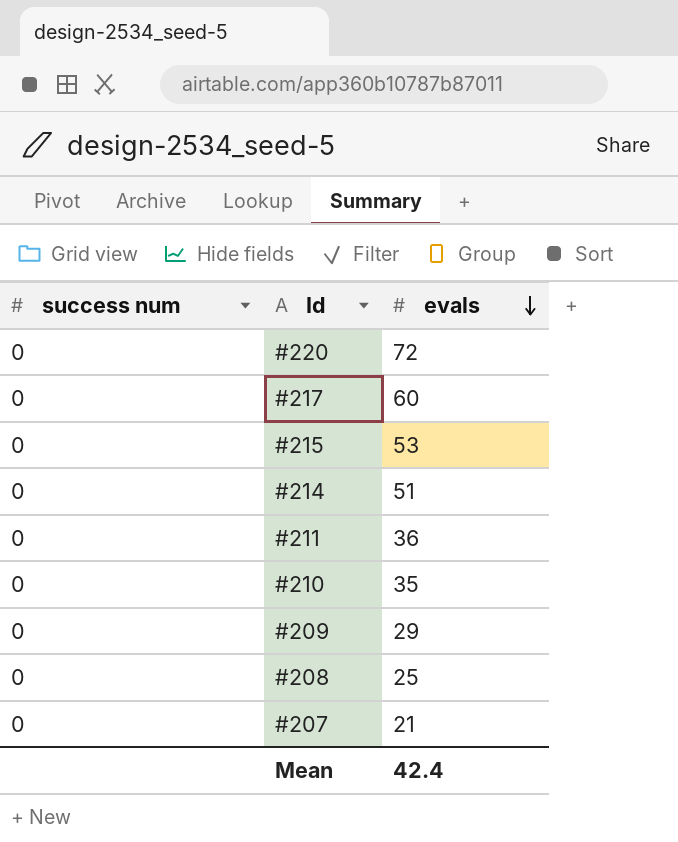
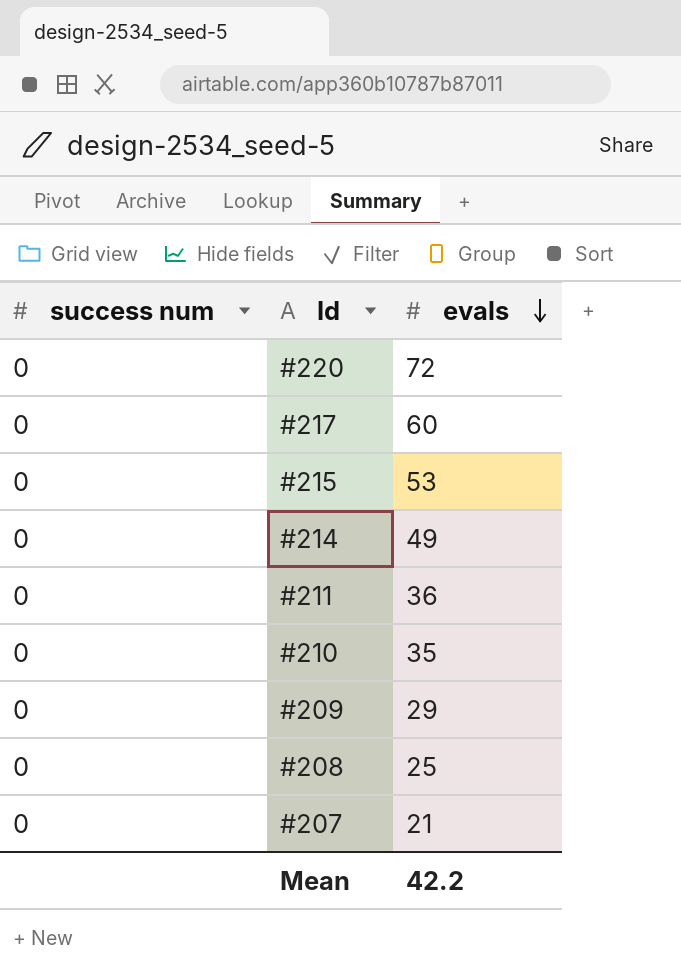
#214 | evals: 51 -> 49
Mean | evals: 42.4 -> 42.2

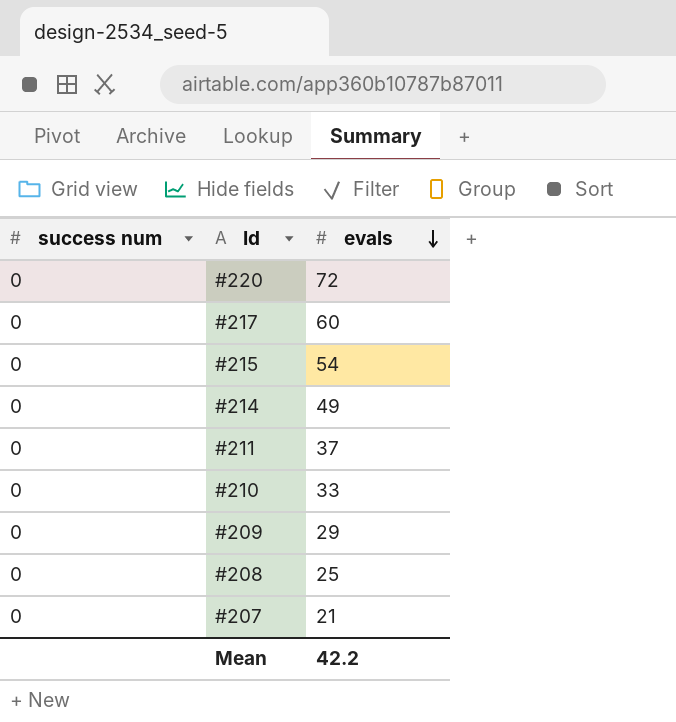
#215 | evals: 53 -> 54
#211 | evals: 36 -> 37
#210 | evals: 35 -> 33

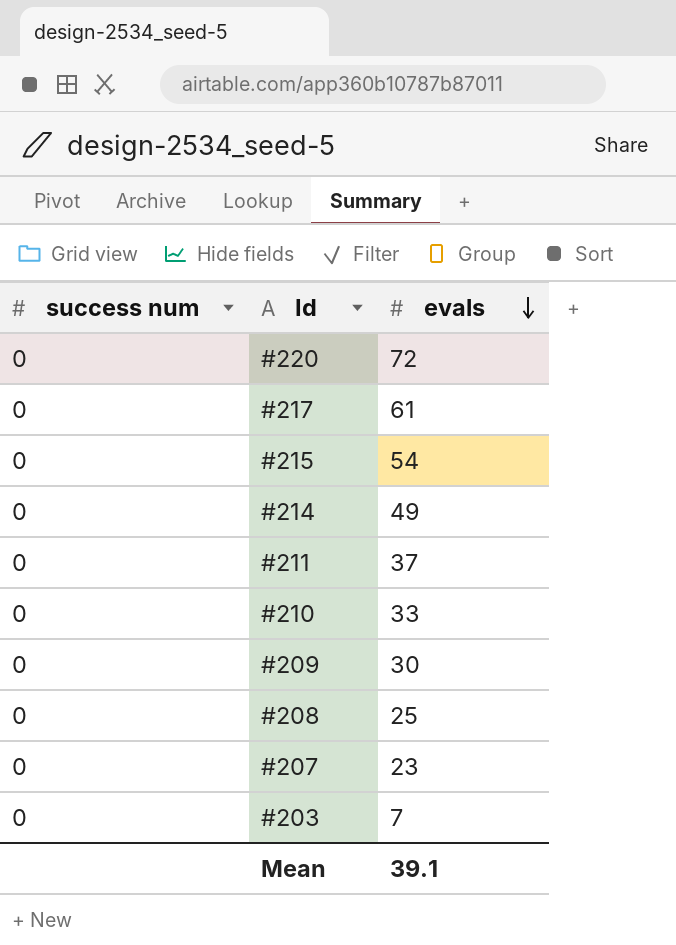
#217 | evals: 60 -> 61
#209 | evals: 29 -> 30
#207 | evals: 21 -> 23
row #203: none -> 0 | 7
Mean | evals: 42.2 -> 39.1

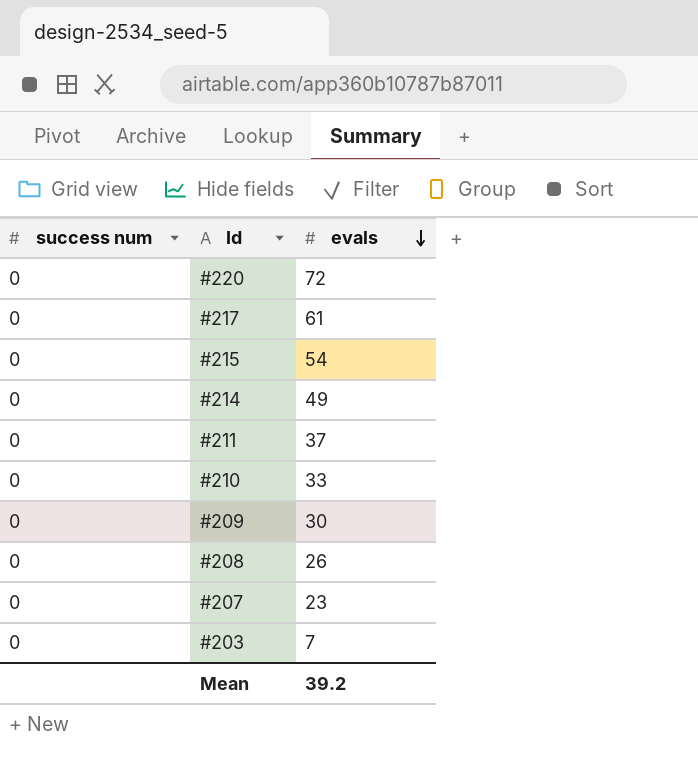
#208 | evals: 25 -> 26
Mean | evals: 39.1 -> 39.2

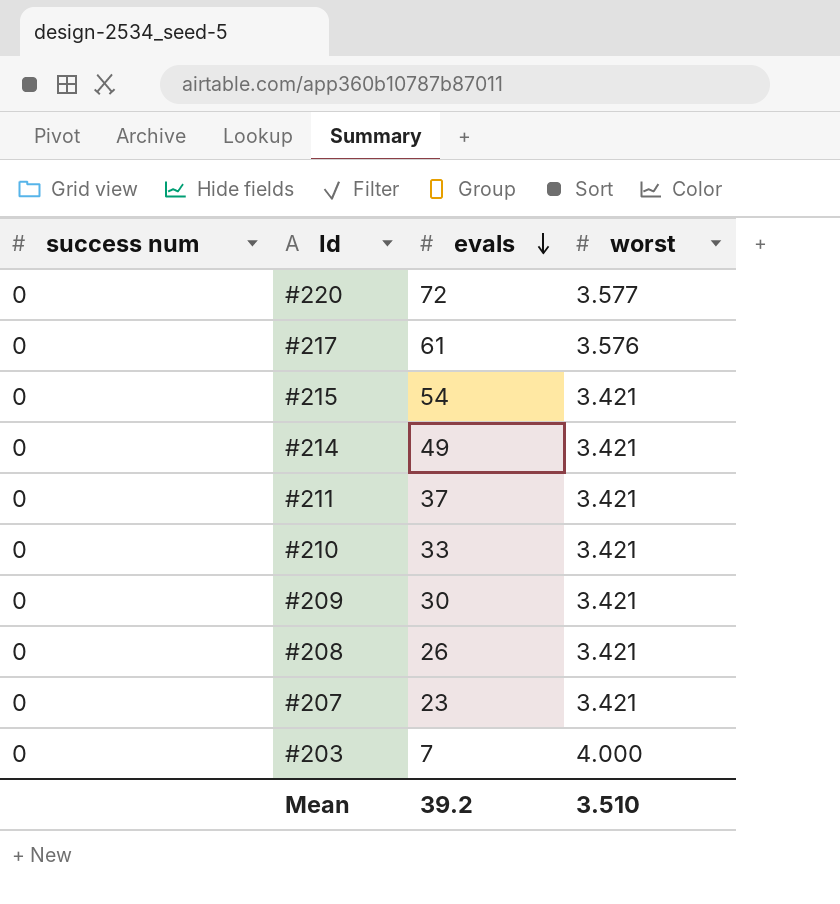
column worst | position: none -> 4

